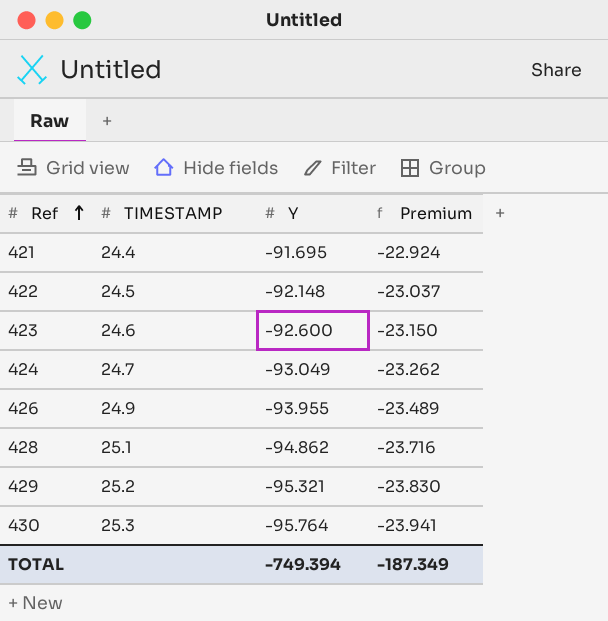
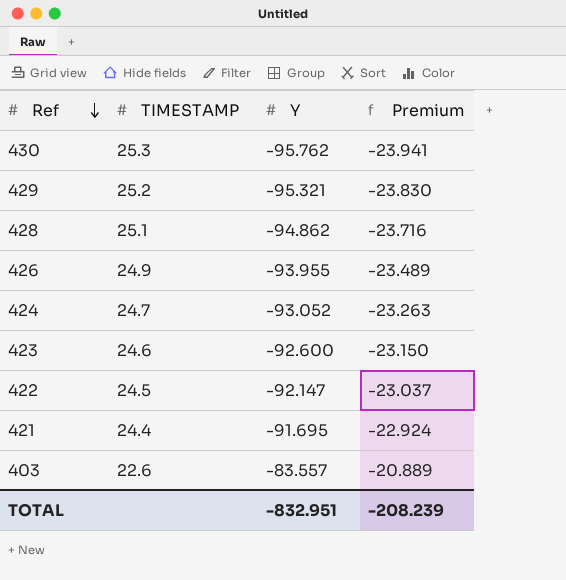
row order: Ref ascending -> Ref descending
430 | Y: -95.764 -> -95.762
424 | Y: -93.049 -> -93.052
424 | Premium: -23.262 -> -23.263
422 | Y: -92.148 -> -92.147
row 403: none -> 22.6 | -83.557 | -20.889
TOTAL | Y: -749.394 -> -832.951
TOTAL | Premium: -187.349 -> -208.239

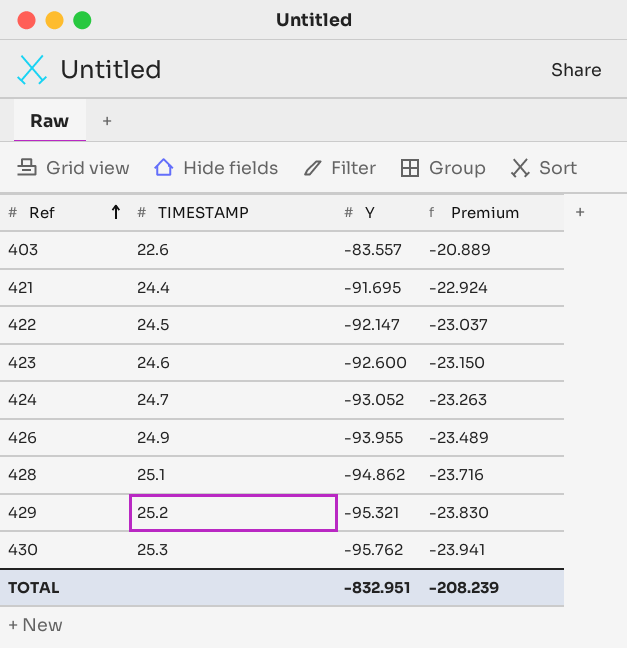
row order: Ref descending -> Ref ascending

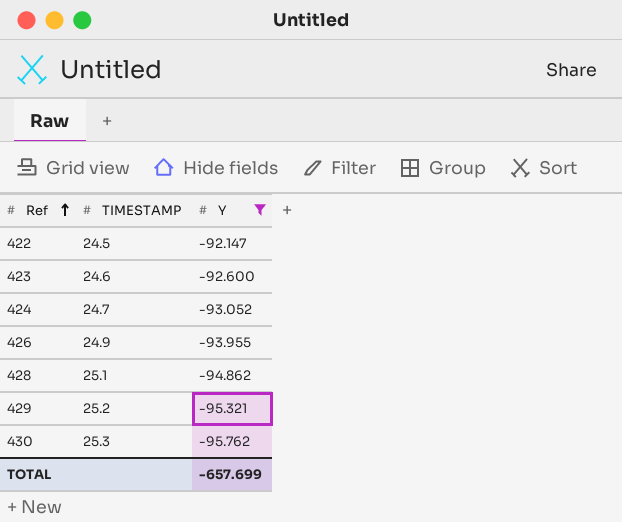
filter: none -> Y <= -92.147
column Premium | formula: [Y] * 0.25 -> none
TOTAL | Y: -832.951 -> -657.699

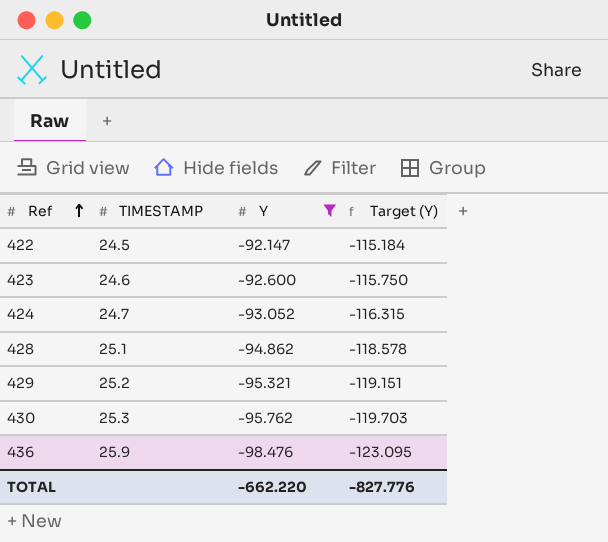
column Target (Y) | formula: none -> [Y] * 1.25
row 426: 24.9 | -93.955 -> none
row 436: none -> 25.9 | -98.476 | -123.095
TOTAL | Y: -657.699 -> -662.220

